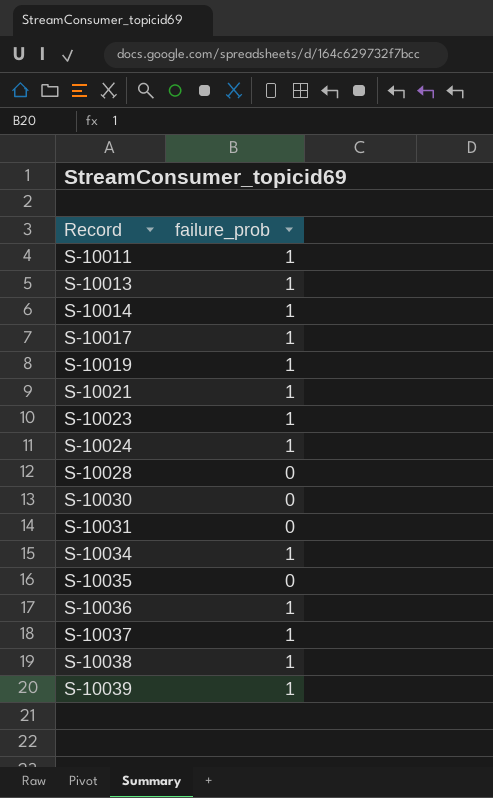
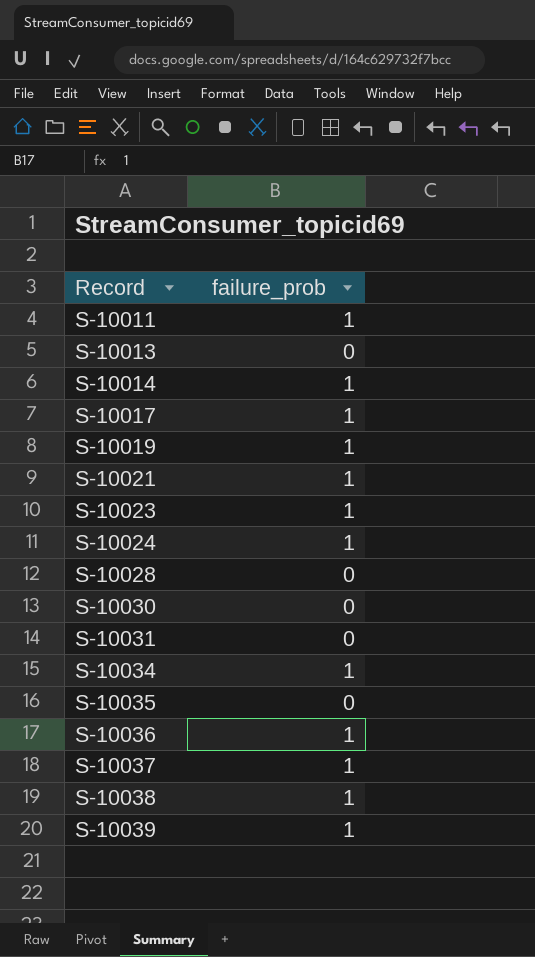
S-10013 | failure_prob: 1 -> 0

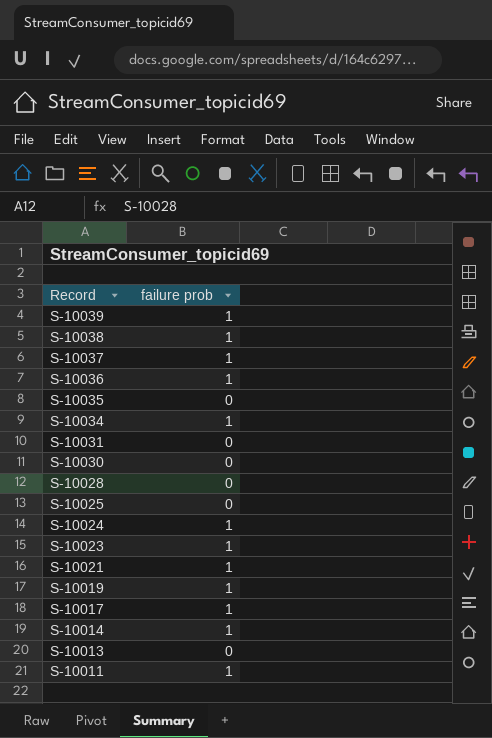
row order: Record ascending -> Record descending
column name: failure_prob -> failure prob
row S-10025: none -> 0

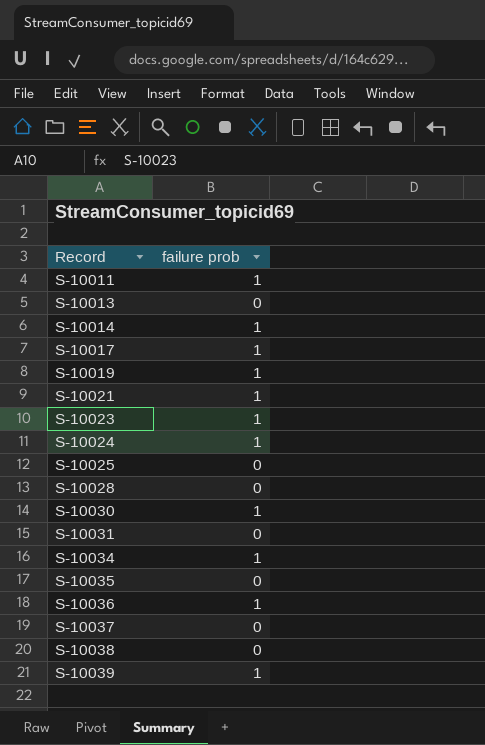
row order: Record descending -> Record ascending
S-10030 | failure prob: 0 -> 1
S-10037 | failure prob: 1 -> 0
S-10038 | failure prob: 1 -> 0

